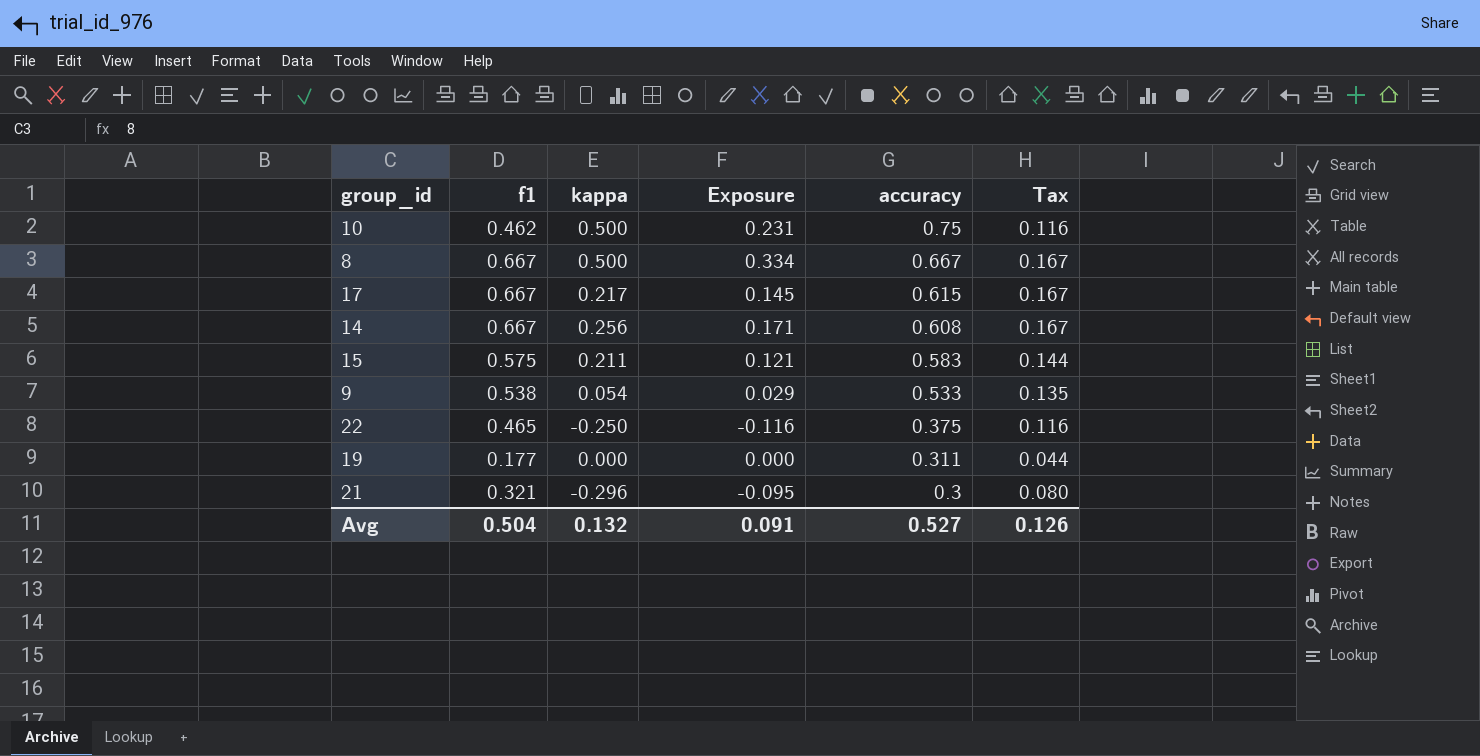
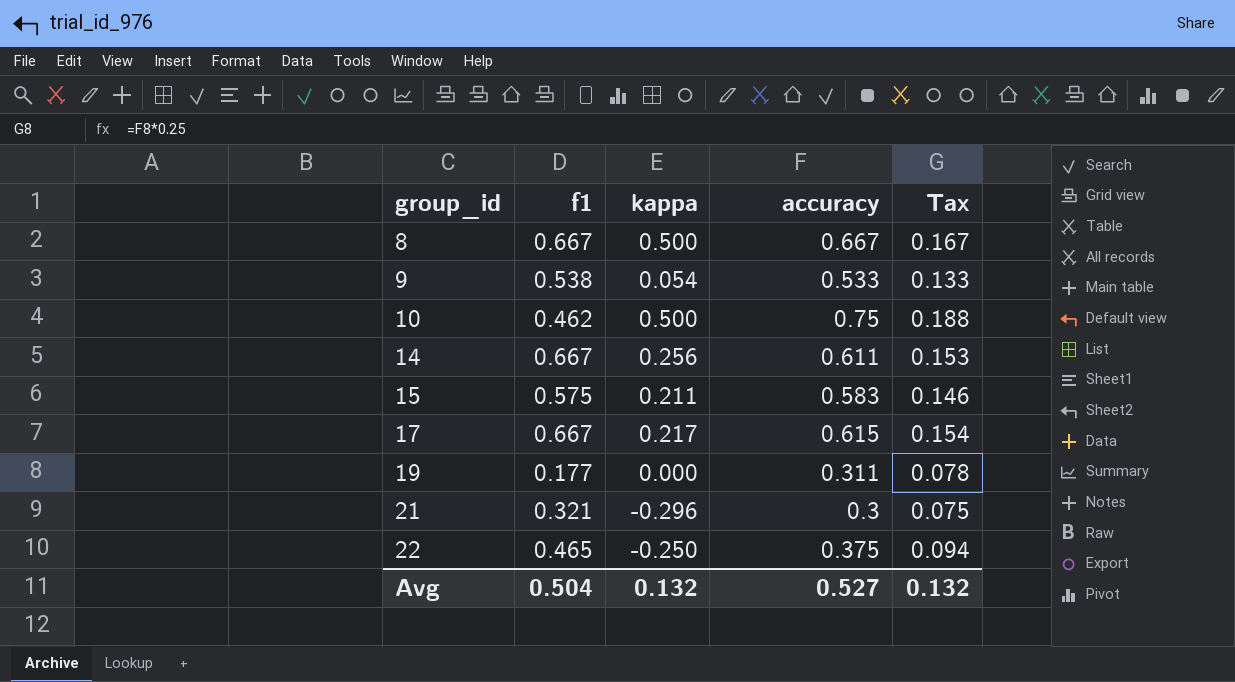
row order: accuracy descending -> group_id ascending
column Exposure | formula: [f1] * [kappa] -> none
column Tax | formula: [f1] * 0.25 -> [accuracy] * 0.25
14 | accuracy: 0.608 -> 0.611
Avg | Tax: 0.126 -> 0.132

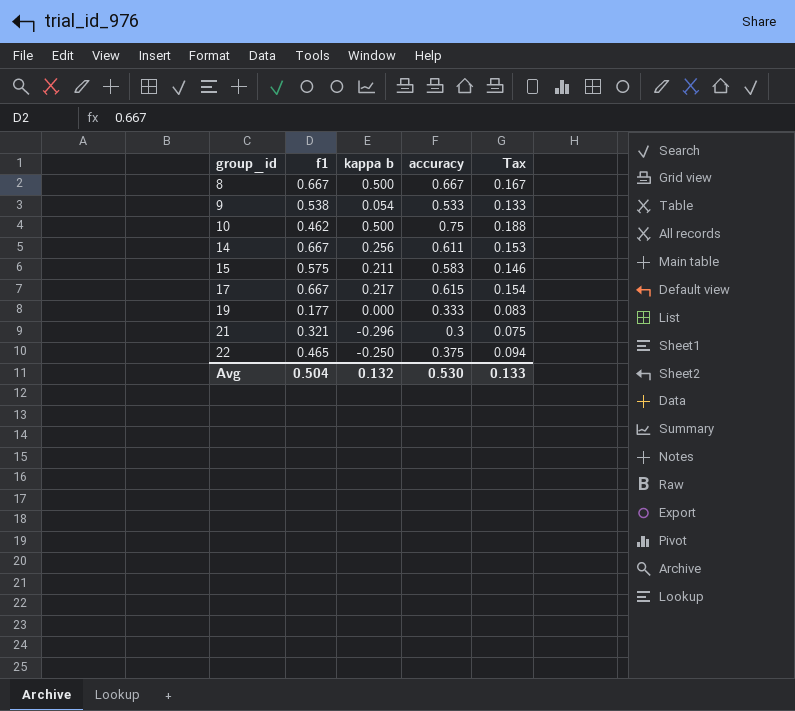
column name: kappa -> kappa b
19 | accuracy: 0.311 -> 0.333
19 | Tax: 0.078 -> 0.083
Avg | accuracy: 0.527 -> 0.530
Avg | Tax: 0.132 -> 0.133

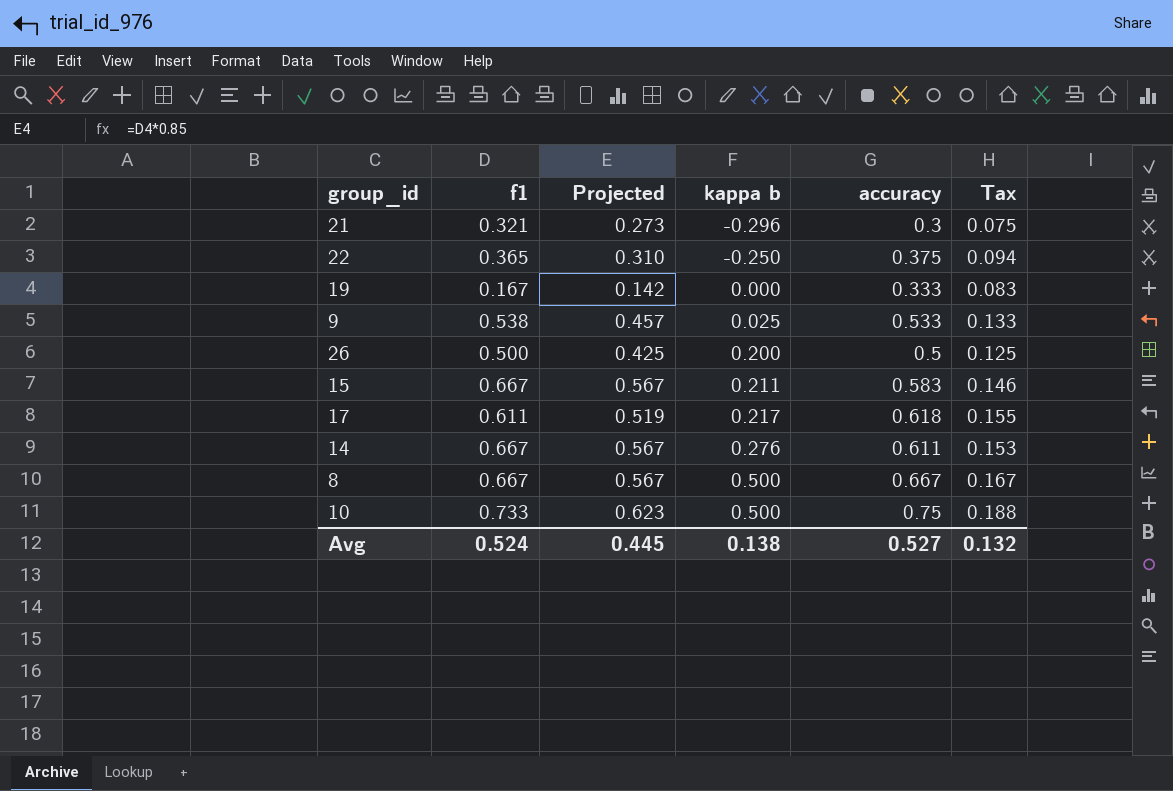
row order: group_id ascending -> kappa b ascending
column Projected | formula: none -> [f1] * 0.85
22 | f1: 0.465 -> 0.365
19 | f1: 0.177 -> 0.167
9 | kappa b: 0.054 -> 0.025
row 26: none -> 0.500 | 0.425 | 0.200 | 0.5 | 0.125
15 | f1: 0.575 -> 0.667
17 | f1: 0.667 -> 0.611
17 | accuracy: 0.615 -> 0.618
17 | Tax: 0.154 -> 0.155
14 | kappa b: 0.256 -> 0.276
10 | f1: 0.462 -> 0.733
Avg | f1: 0.504 -> 0.524
Avg | kappa b: 0.132 -> 0.138
Avg | accuracy: 0.530 -> 0.527
Avg | Tax: 0.133 -> 0.132

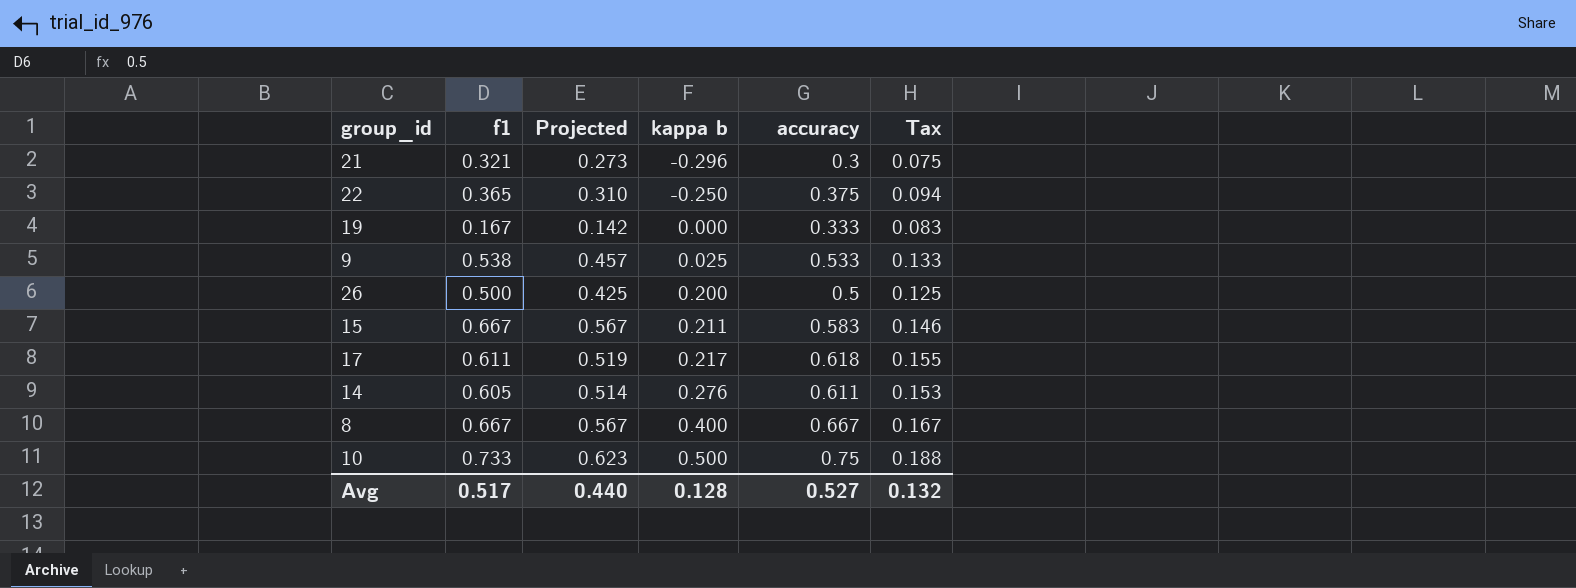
14 | f1: 0.667 -> 0.605
14 | Projected: 0.567 -> 0.514
8 | kappa b: 0.500 -> 0.400
Avg | f1: 0.524 -> 0.517
Avg | Projected: 0.445 -> 0.440
Avg | kappa b: 0.138 -> 0.128

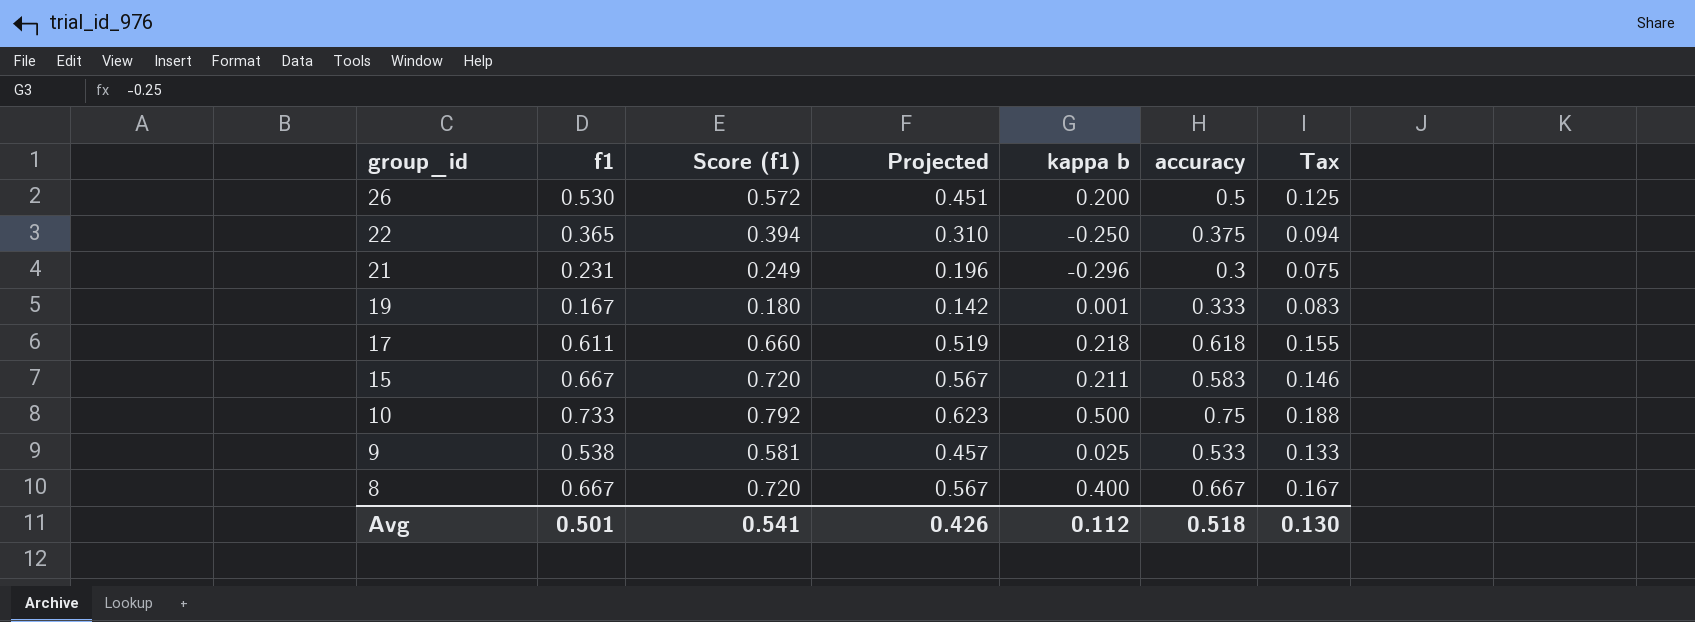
row order: kappa b ascending -> group_id descending
column Score (f1) | formula: none -> [f1] * 1.08
row 14: 0.605 | 0.514 | 0.276 | 0.611 | 0.153 -> none
26 | f1: 0.500 -> 0.530
26 | Projected: 0.425 -> 0.451
21 | f1: 0.321 -> 0.231
21 | Projected: 0.273 -> 0.196
19 | kappa b: 0.000 -> 0.001
17 | kappa b: 0.217 -> 0.218
Avg | f1: 0.517 -> 0.501
Avg | Projected: 0.440 -> 0.426
Avg | kappa b: 0.128 -> 0.112
Avg | accuracy: 0.527 -> 0.518
Avg | Tax: 0.132 -> 0.130

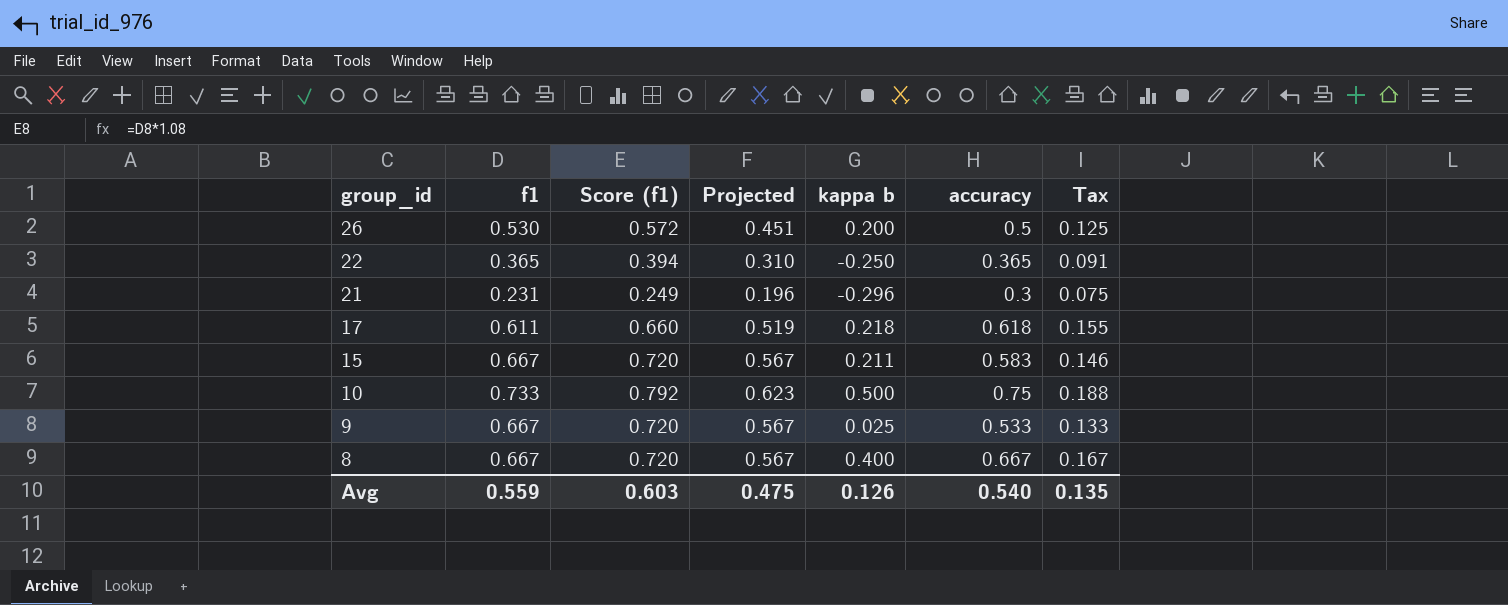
row 19: 0.167 | 0.180 | 0.142 | 0.001 | 0.333 | 0.083 -> none
22 | accuracy: 0.375 -> 0.365
22 | Tax: 0.094 -> 0.091
9 | f1: 0.538 -> 0.667
9 | Score (f1): 0.581 -> 0.720
9 | Projected: 0.457 -> 0.567
Avg | f1: 0.501 -> 0.559
Avg | Score (f1): 0.541 -> 0.603
Avg | Projected: 0.426 -> 0.475
Avg | kappa b: 0.112 -> 0.126
Avg | accuracy: 0.518 -> 0.540
Avg | Tax: 0.130 -> 0.135

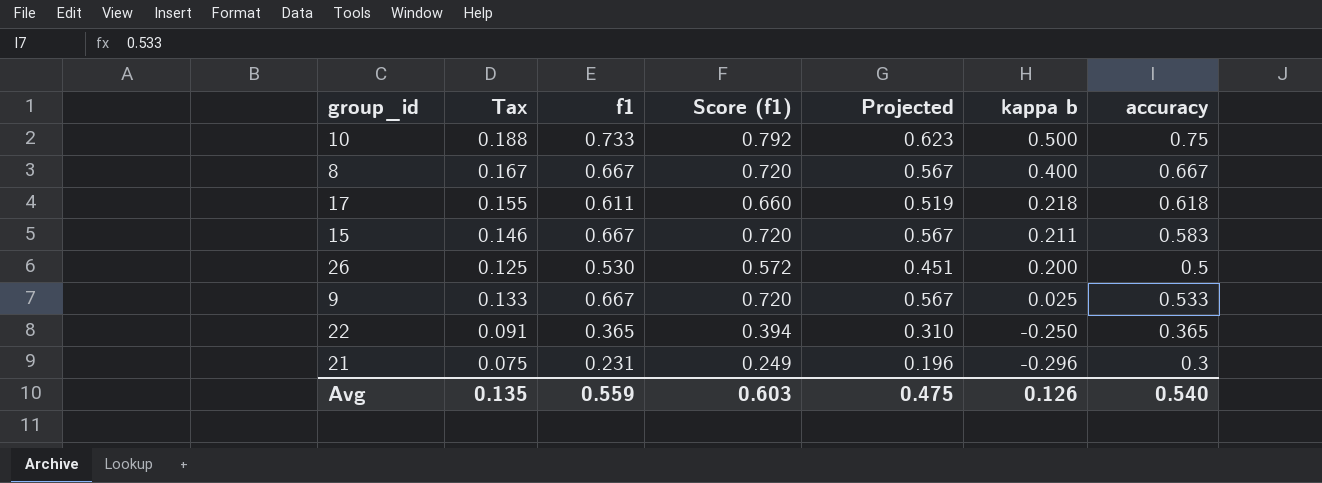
row order: group_id descending -> kappa b descending
column Tax | position: 7 -> 2

